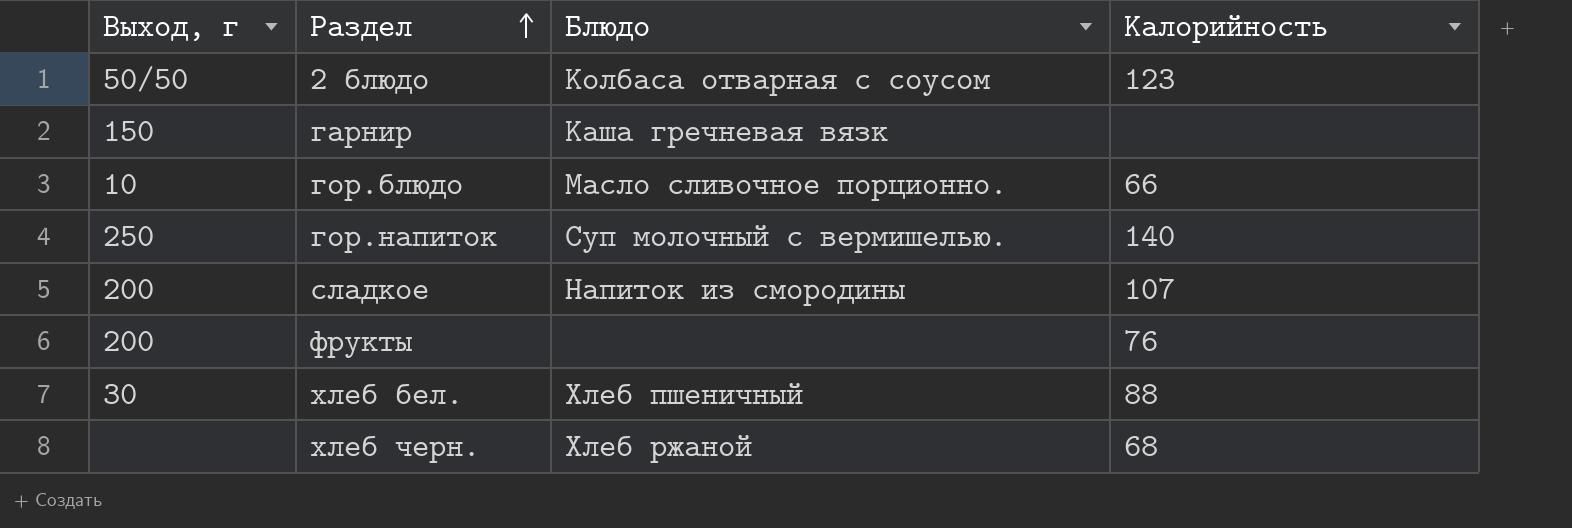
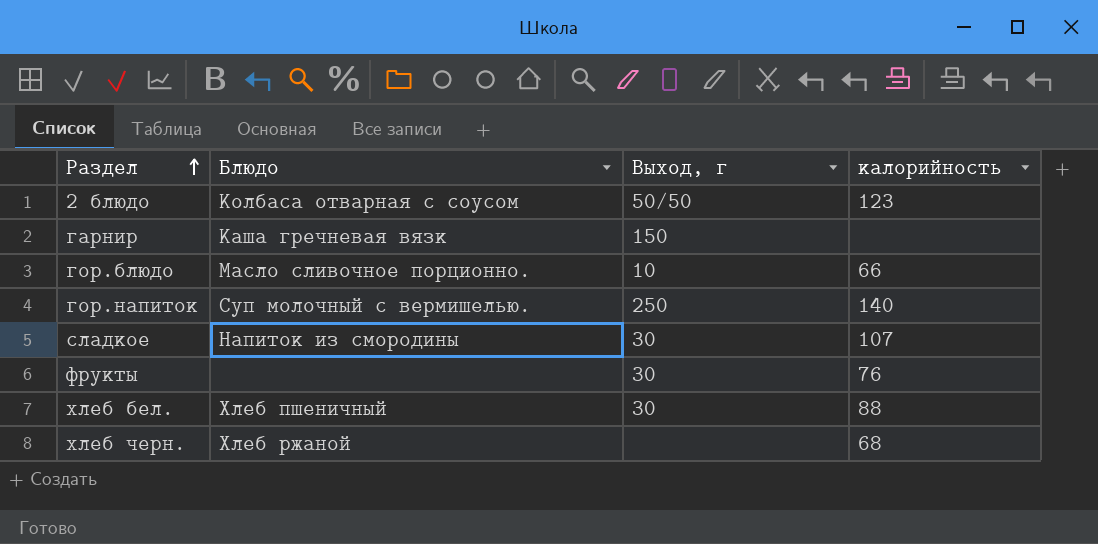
column Выход, г | position: 1 -> 3
column name: Калорийность -> калорийность
сладкое | Выход, г: 200 -> 30
фрукты | Выход, г: 200 -> 30

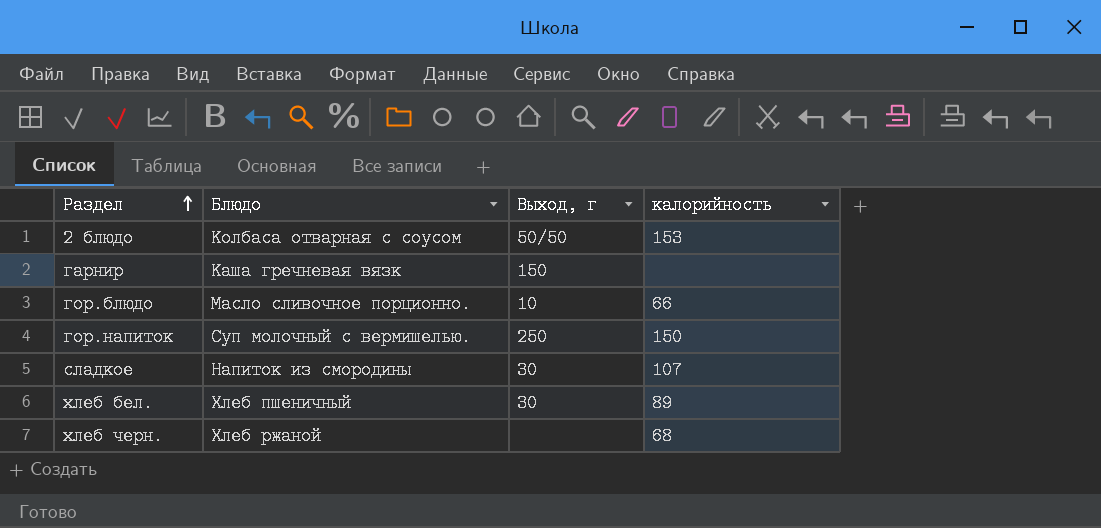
row фрукты: none | 30 | 76 -> none
2 блюдо | калорийность: 123 -> 153
гор.напиток | калорийность: 140 -> 150
хлеб бел. | калорийность: 88 -> 89

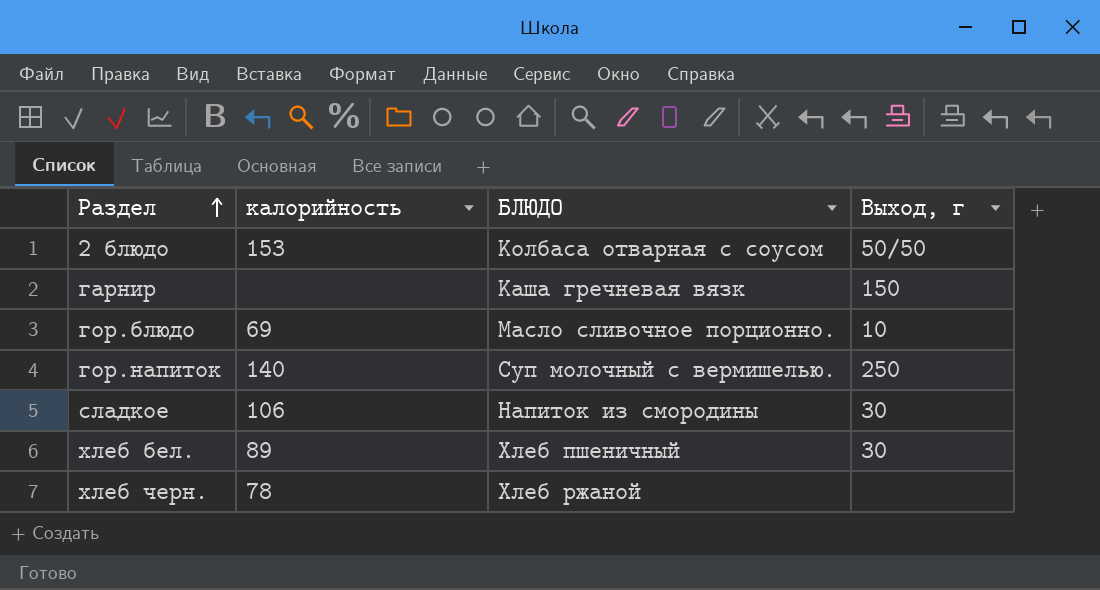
column калорийность | position: 4 -> 2
column name: Блюдо -> БЛЮДО
гор.блюдо | калорийность: 66 -> 69
гор.напиток | калорийность: 150 -> 140
сладкое | калорийность: 107 -> 106
хлеб черн. | калорийность: 68 -> 78

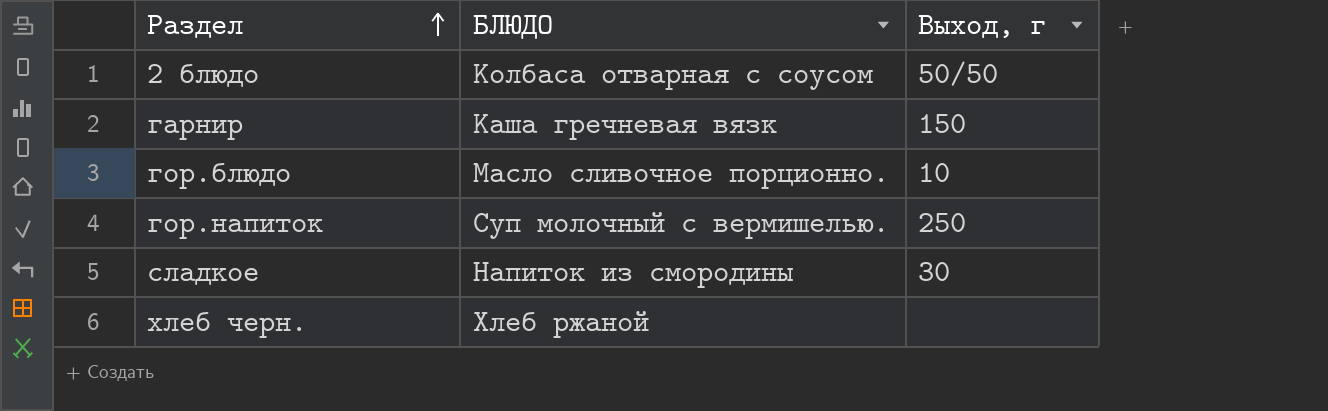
column калорийность | position: 2 -> none
row хлеб бел.: 89 | Хлеб пшеничный | 30 -> none

